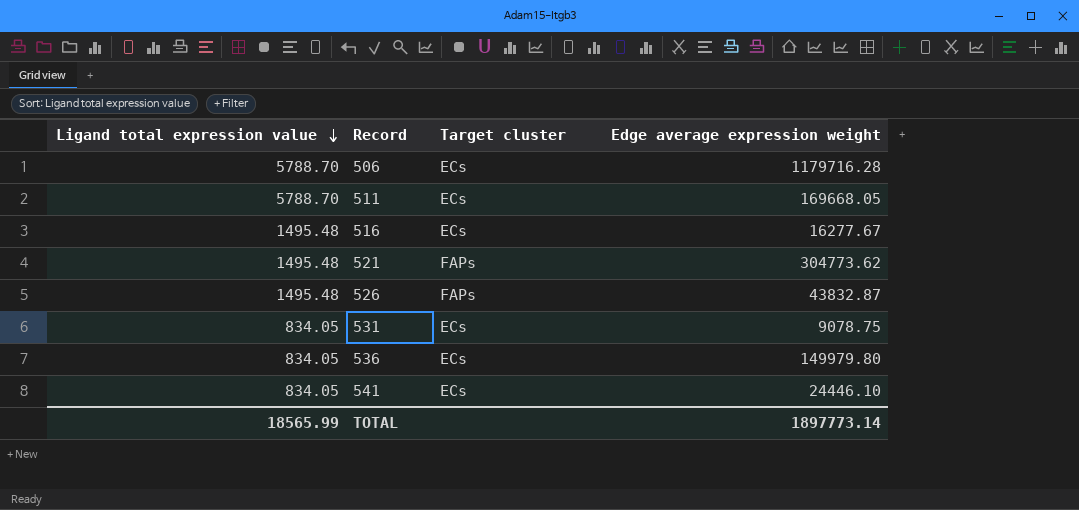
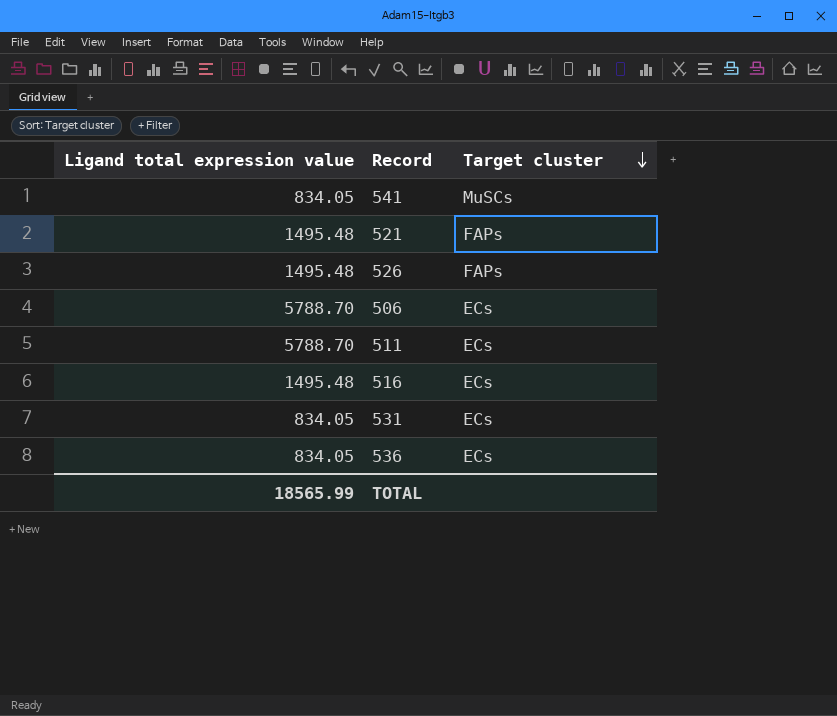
row order: Ligand total expression value descending -> Target cluster descending
column Edge average expression weight | position: 4 -> none
541 | Target cluster: ECs -> MuSCs

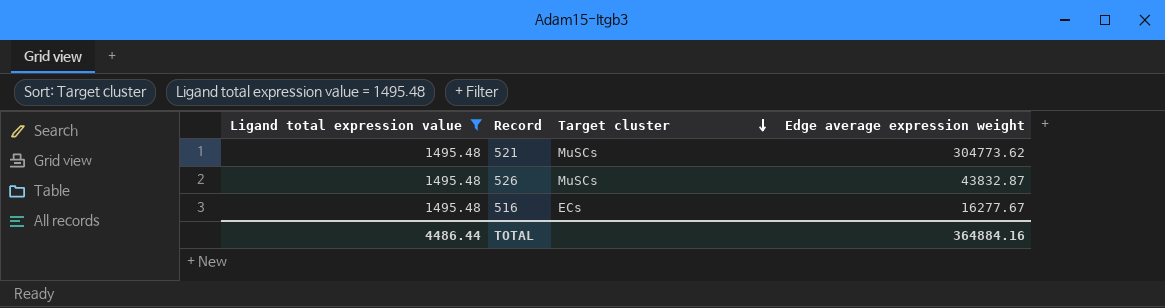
filter: none -> Ligand total expression value = 1495.48
column Edge average expression weight | position: none -> 4
521 | Target cluster: FAPs -> MuSCs
526 | Target cluster: FAPs -> MuSCs
TOTAL | Ligand total expression value: 18565.99 -> 4486.44

